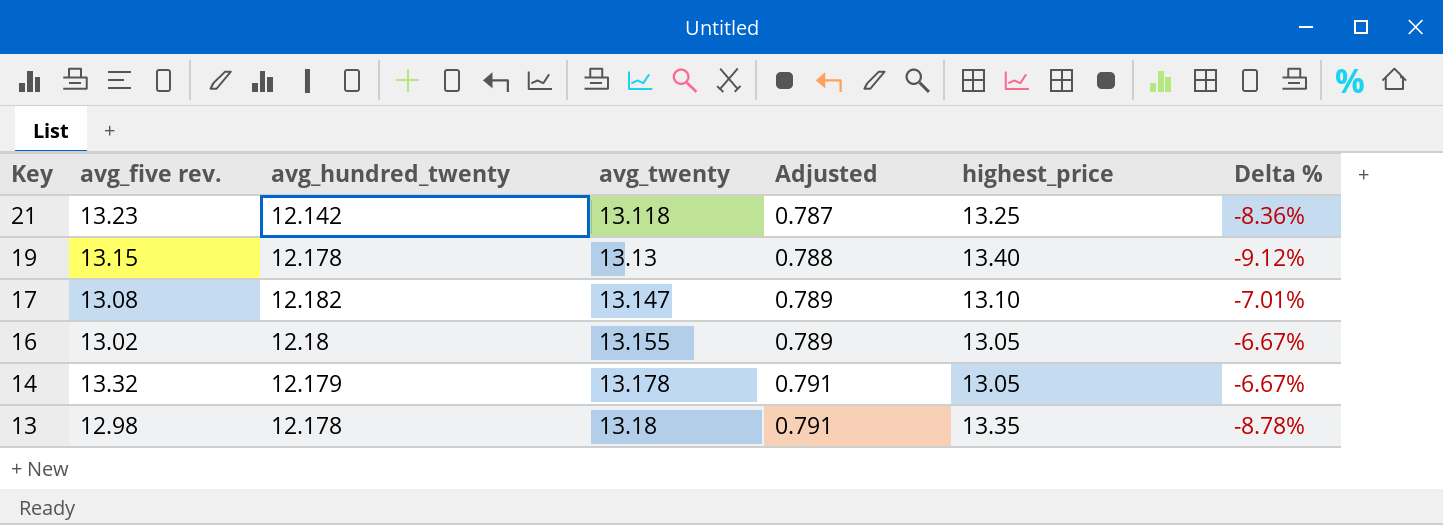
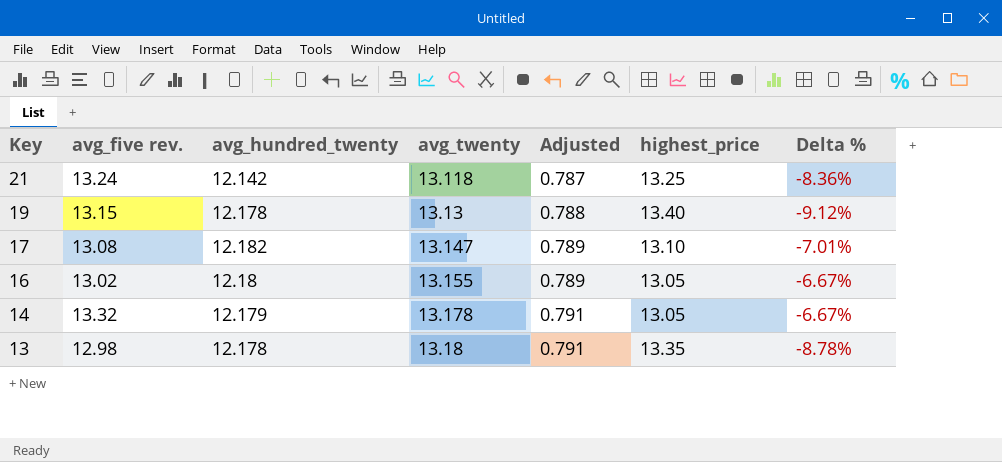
21 | avg_five rev.: 13.23 -> 13.24

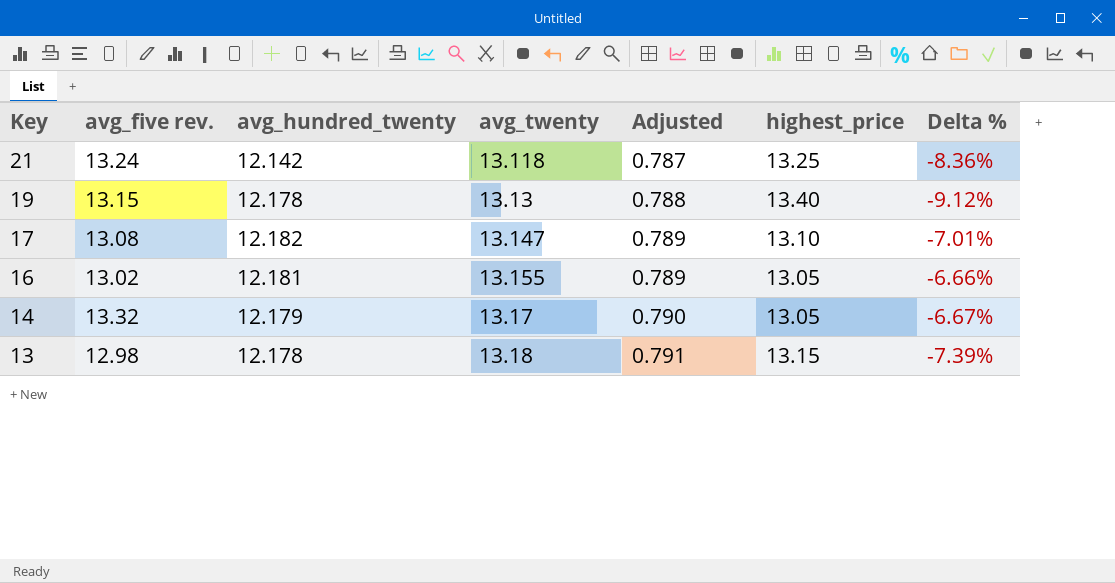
16 | avg_hundred_twenty: 12.18 -> 12.181
16 | Delta %: -6.67% -> -6.66%
14 | avg_twenty: 13.178 -> 13.17
14 | Adjusted: 0.791 -> 0.790
13 | highest_price: 13.35 -> 13.15
13 | Delta %: -8.78% -> -7.39%

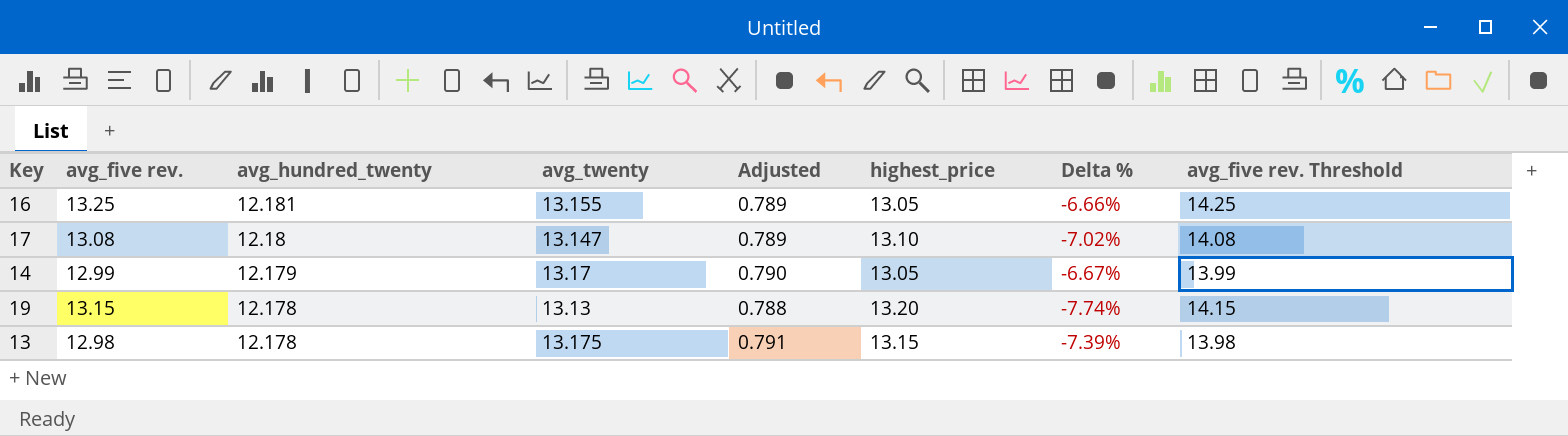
row order: Key descending -> avg_hundred_twenty descending
column avg_five rev. Threshold | formula: none -> [avg_five rev.] + 1
row 21: 13.24 | 12.142 | 13.118 | 0.787 | 13.25 | -8.36% -> none
16 | avg_five rev.: 13.02 -> 13.25
17 | avg_hundred_twenty: 12.182 -> 12.18
17 | Delta %: -7.01% -> -7.02%
14 | avg_five rev.: 13.32 -> 12.99
19 | highest_price: 13.40 -> 13.20
19 | Delta %: -9.12% -> -7.74%
13 | avg_twenty: 13.18 -> 13.175

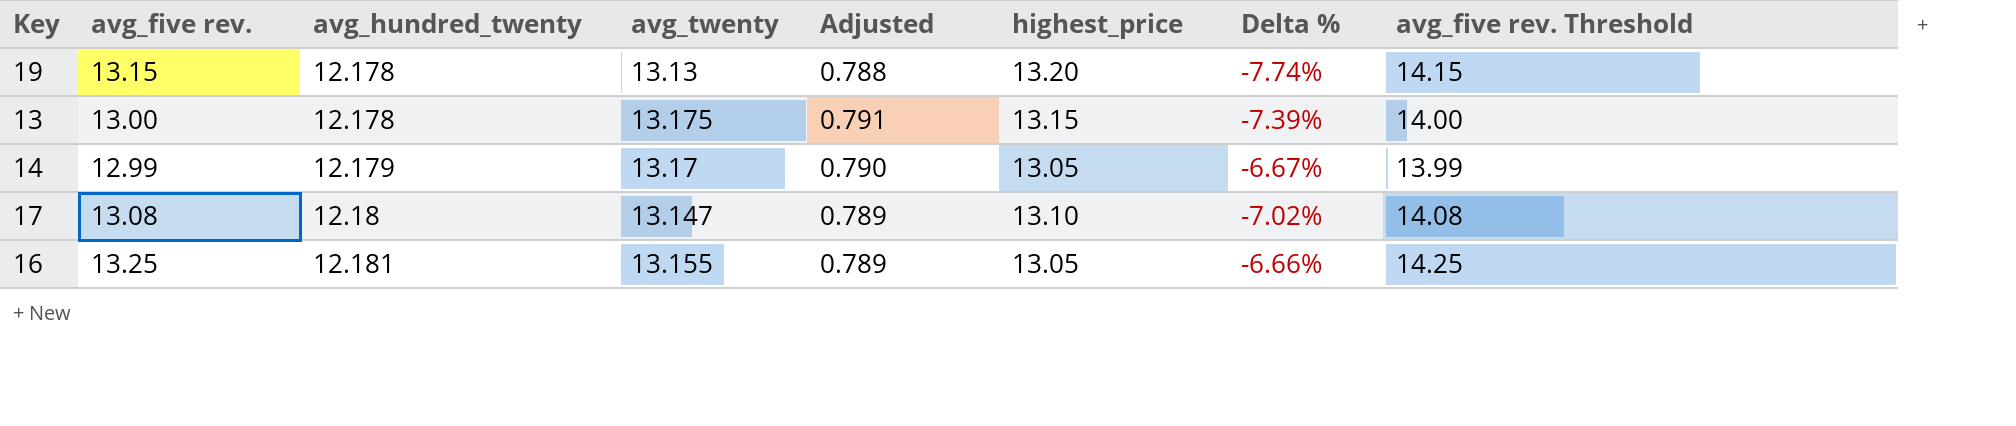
row order: avg_hundred_twenty descending -> avg_hundred_twenty ascending
13 | avg_five rev.: 12.98 -> 13.00
13 | avg_five rev. Threshold: 13.98 -> 14.00

